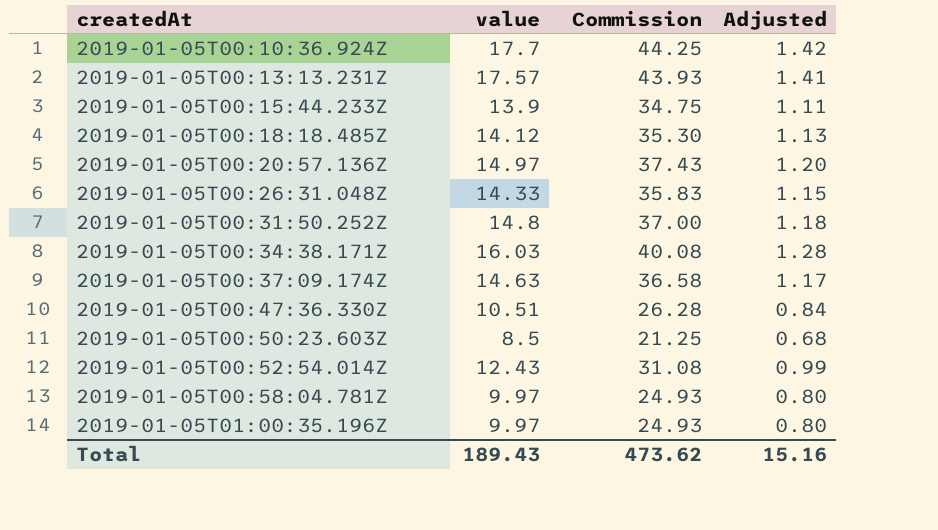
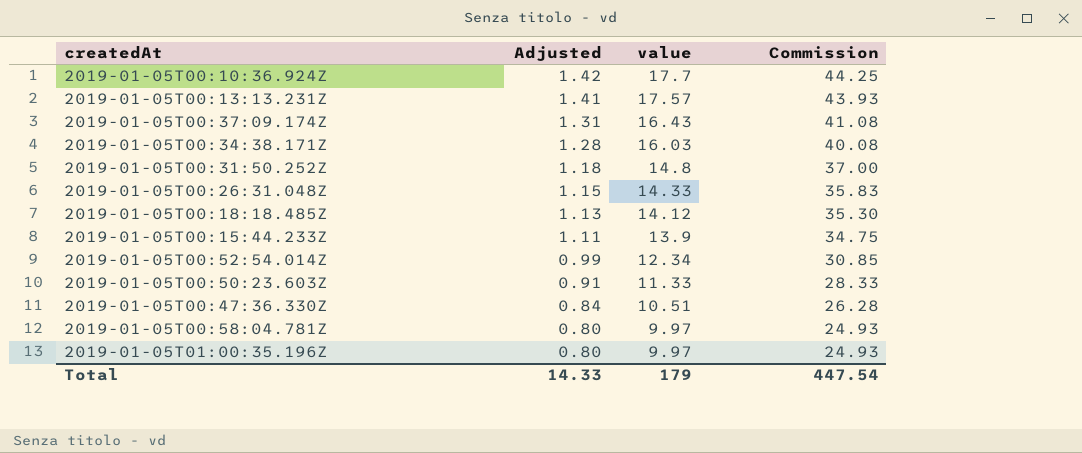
row order: createdAt ascending -> Adjusted descending
column Adjusted | position: 4 -> 2
row 2019-01-05T00:20:57.136Z: 14.97 | 37.43 | 1.20 -> none
2019-01-05T00:37:09.174Z | Adjusted: 1.17 -> 1.31
2019-01-05T00:37:09.174Z | value: 14.63 -> 16.43
2019-01-05T00:37:09.174Z | Commission: 36.58 -> 41.08
2019-01-05T00:52:54.014Z | value: 12.43 -> 12.34
2019-01-05T00:52:54.014Z | Commission: 31.08 -> 30.85
2019-01-05T00:50:23.603Z | Adjusted: 0.68 -> 0.91
2019-01-05T00:50:23.603Z | value: 8.5 -> 11.33
2019-01-05T00:50:23.603Z | Commission: 21.25 -> 28.33
Total | Adjusted: 15.16 -> 14.33
Total | value: 189.43 -> 179
Total | Commission: 473.62 -> 447.54

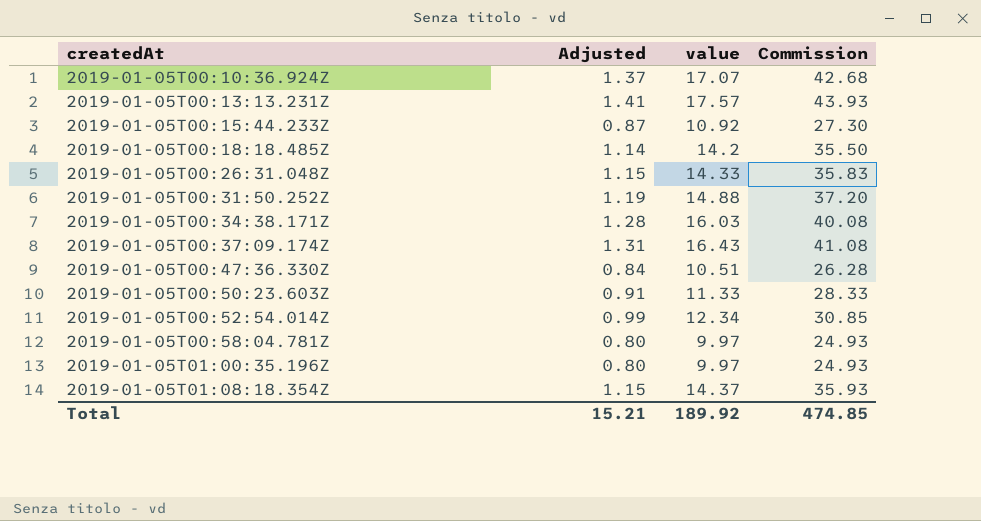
row order: Adjusted descending -> createdAt ascending
2019-01-05T00:10:36.924Z | Adjusted: 1.42 -> 1.37
2019-01-05T00:10:36.924Z | value: 17.7 -> 17.07
2019-01-05T00:10:36.924Z | Commission: 44.25 -> 42.68
2019-01-05T00:15:44.233Z | Adjusted: 1.11 -> 0.87
2019-01-05T00:15:44.233Z | value: 13.9 -> 10.92
2019-01-05T00:15:44.233Z | Commission: 34.75 -> 27.30
2019-01-05T00:18:18.485Z | Adjusted: 1.13 -> 1.14
2019-01-05T00:18:18.485Z | value: 14.12 -> 14.2
2019-01-05T00:18:18.485Z | Commission: 35.30 -> 35.50
2019-01-05T00:31:50.252Z | Adjusted: 1.18 -> 1.19
2019-01-05T00:31:50.252Z | value: 14.8 -> 14.88
2019-01-05T00:31:50.252Z | Commission: 37.00 -> 37.20
row 2019-01-05T01:08:18.354Z: none -> 1.15 | 14.37 | 35.93
Total | Adjusted: 14.33 -> 15.21
Total | value: 179 -> 189.92
Total | Commission: 447.54 -> 474.85

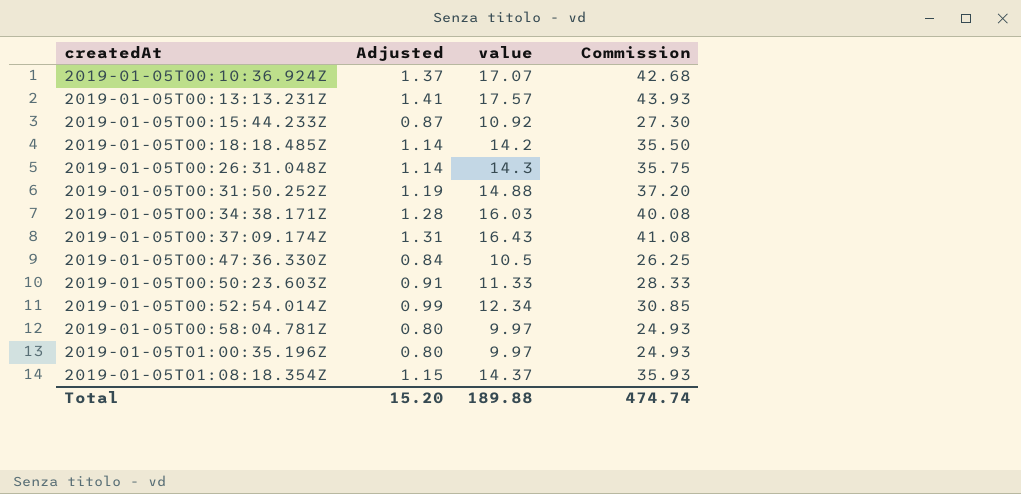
2019-01-05T00:26:31.048Z | Adjusted: 1.15 -> 1.14
2019-01-05T00:26:31.048Z | value: 14.33 -> 14.3
2019-01-05T00:26:31.048Z | Commission: 35.83 -> 35.75
2019-01-05T00:47:36.330Z | value: 10.51 -> 10.5
2019-01-05T00:47:36.330Z | Commission: 26.28 -> 26.25
Total | Adjusted: 15.21 -> 15.20
Total | value: 189.92 -> 189.88
Total | Commission: 474.85 -> 474.74

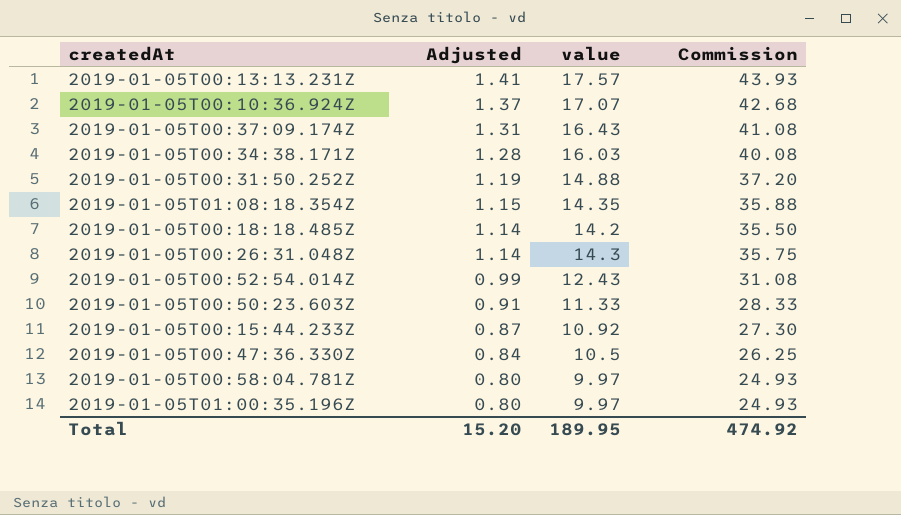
row order: createdAt ascending -> Adjusted descending
2019-01-05T01:08:18.354Z | value: 14.37 -> 14.35
2019-01-05T01:08:18.354Z | Commission: 35.93 -> 35.88
2019-01-05T00:52:54.014Z | value: 12.34 -> 12.43
2019-01-05T00:52:54.014Z | Commission: 30.85 -> 31.08
Total | value: 189.88 -> 189.95
Total | Commission: 474.74 -> 474.92

